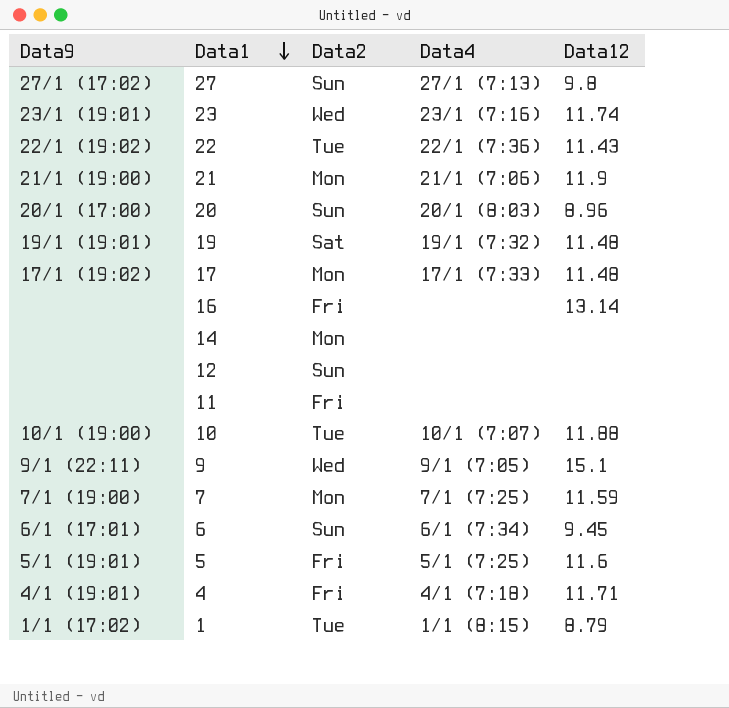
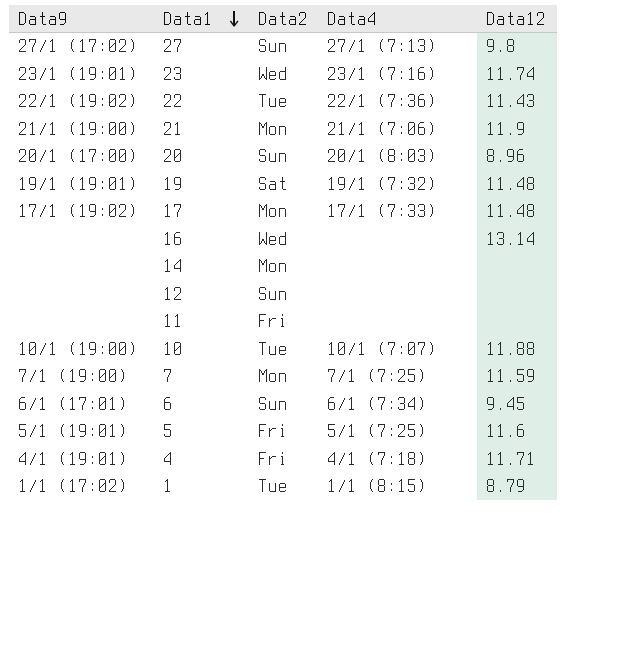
row 9: 9/1 (22:11) | Wed | 9/1 (7:05) | 15.1 -> none
16 | Data2: Fri -> Wed

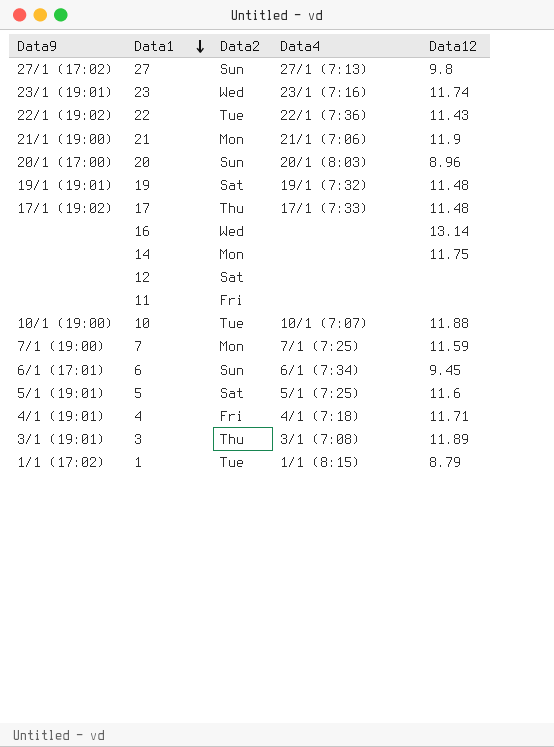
17 | Data2: Mon -> Thu
14 | Data12: none -> 11.75
12 | Data2: Sun -> Sat
5 | Data2: Fri -> Sat
row 3: none -> 3/1 (19:01) | Thu | 3/1 (7:08) | 11.89

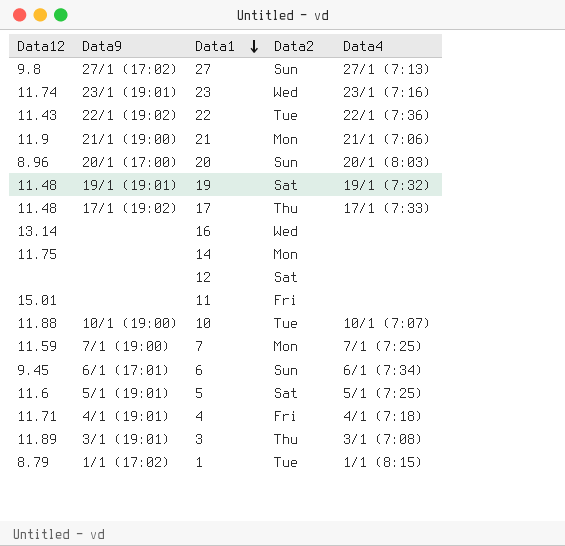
column Data12 | position: 5 -> 1
11 | Data12: none -> 15.01

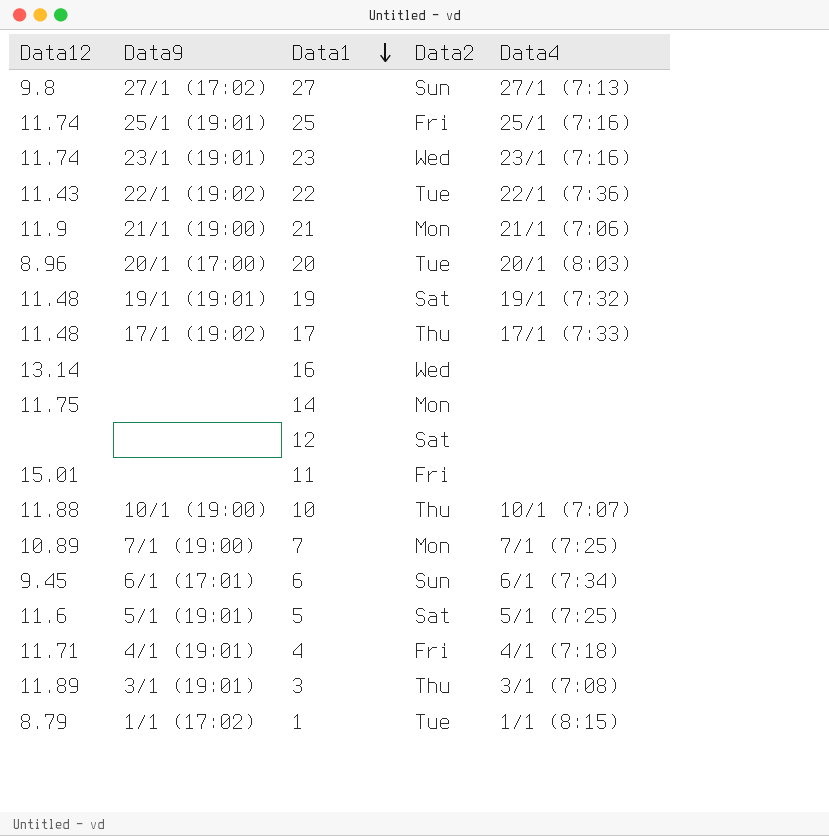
row 25: none -> 11.74 | 25/1 (19:01) | Fri | 25/1 (7:16)
20 | Data2: Sun -> Tue
10 | Data2: Tue -> Thu
7 | Data12: 11.59 -> 10.89

